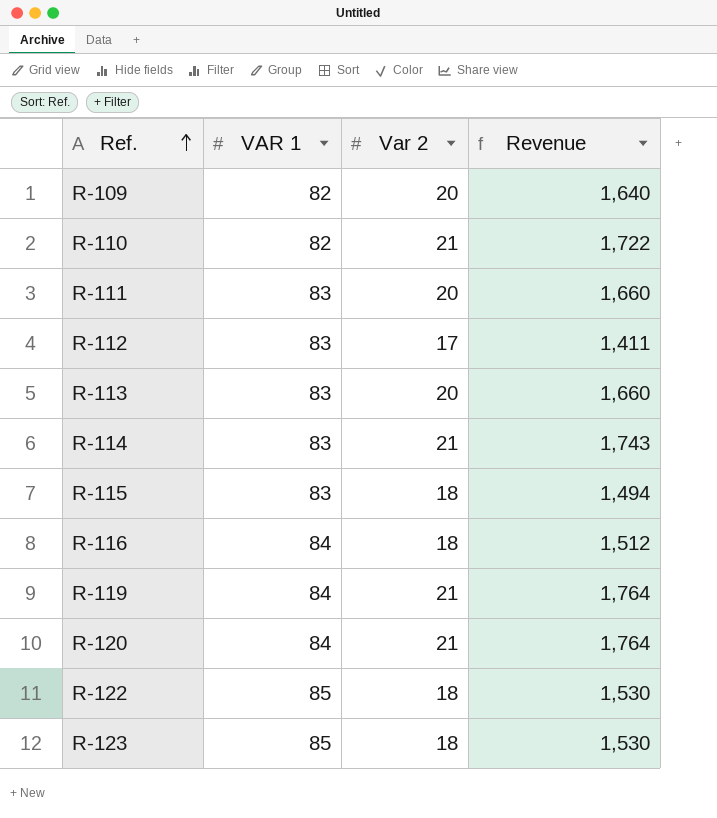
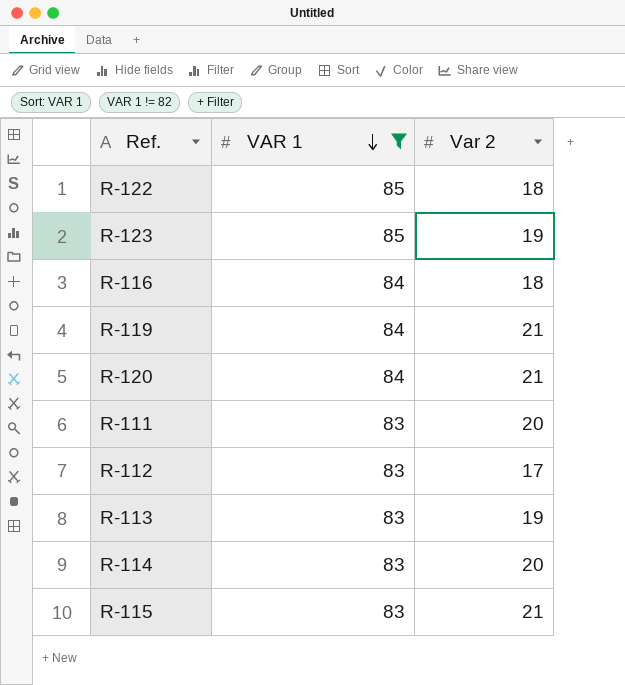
filter: none -> VAR 1 != 82
row order: Ref. ascending -> VAR 1 descending
column Revenue | formula: [VAR 1] * [Var 2] -> none
R-123 | Var 2: 18 -> 19
R-113 | Var 2: 20 -> 19
R-114 | Var 2: 21 -> 20
R-115 | Var 2: 18 -> 21

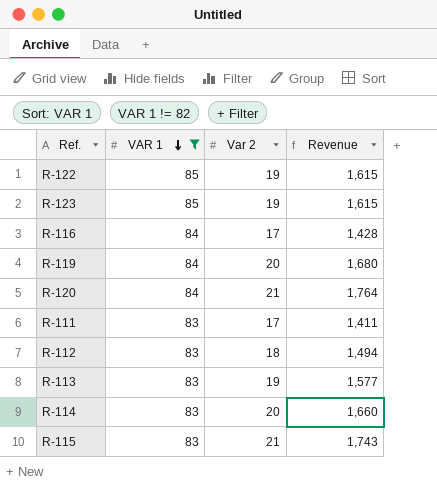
column Revenue | formula: none -> [VAR 1] * [Var 2]
R-122 | Var 2: 18 -> 19
R-116 | Var 2: 18 -> 17
R-119 | Var 2: 21 -> 20
R-111 | Var 2: 20 -> 17
R-112 | Var 2: 17 -> 18

